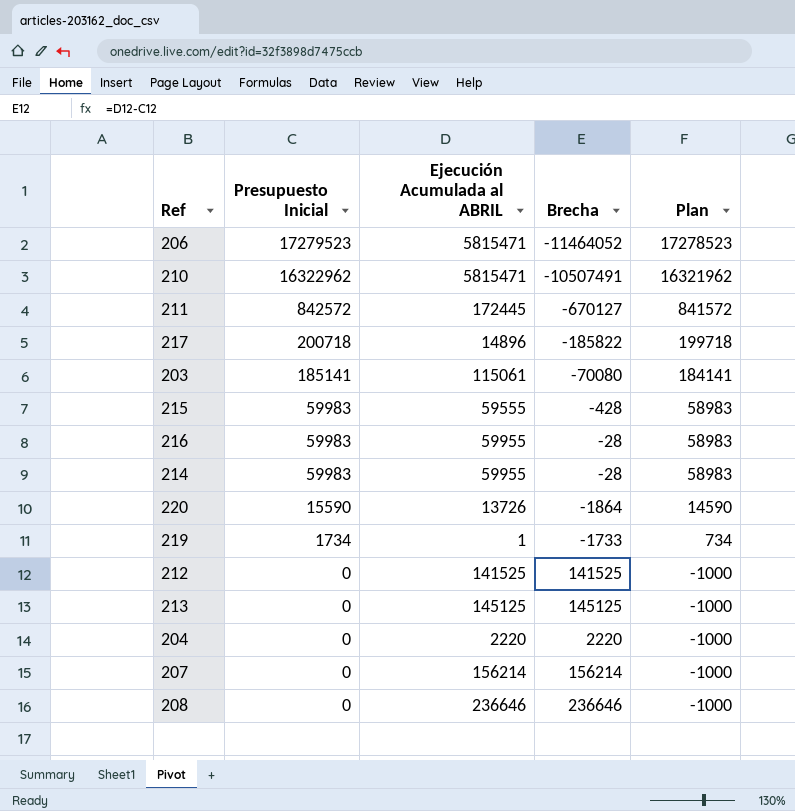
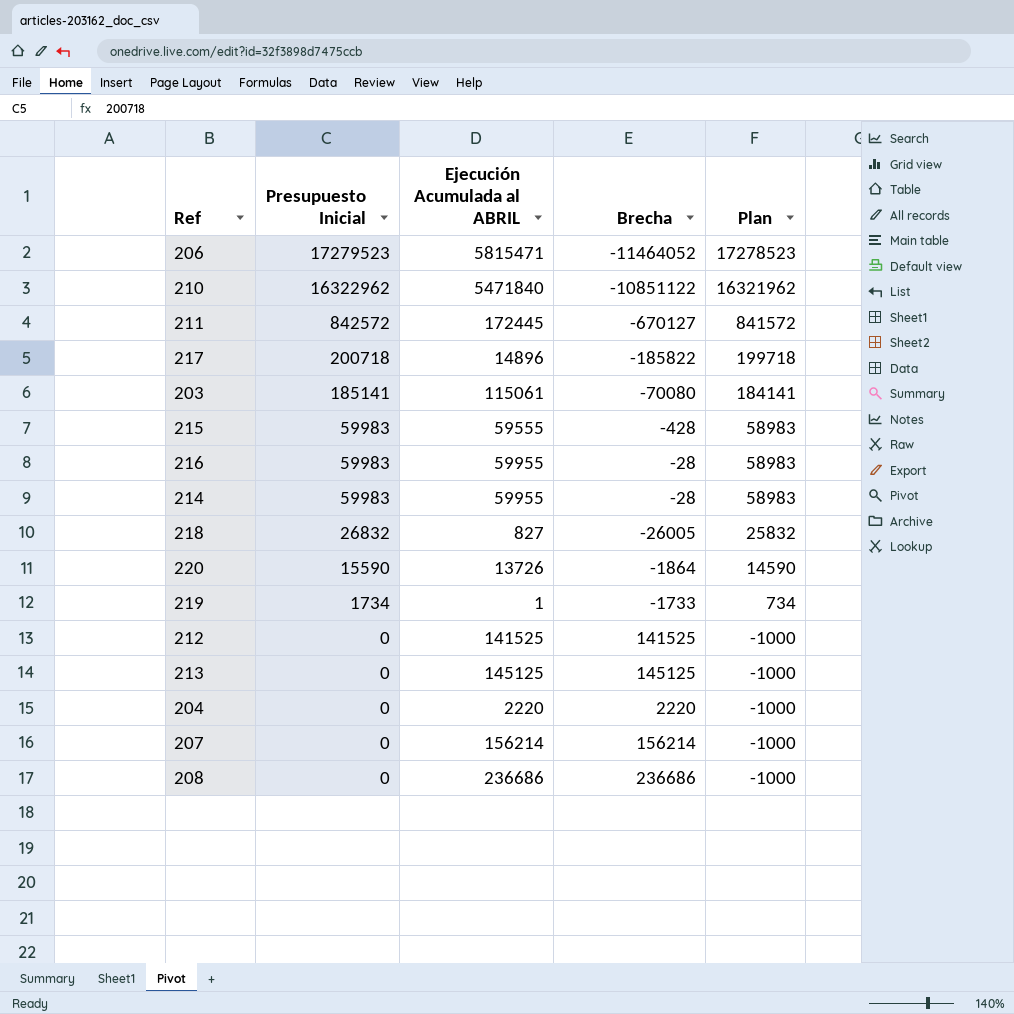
210 | Ejecución Acumulada al ABRIL: 5815471 -> 5471840
210 | Brecha: -10507491 -> -10851122
row 218: none -> 26832 | 827 | -26005 | 25832
208 | Ejecución Acumulada al ABRIL: 236646 -> 236686
208 | Brecha: 236646 -> 236686

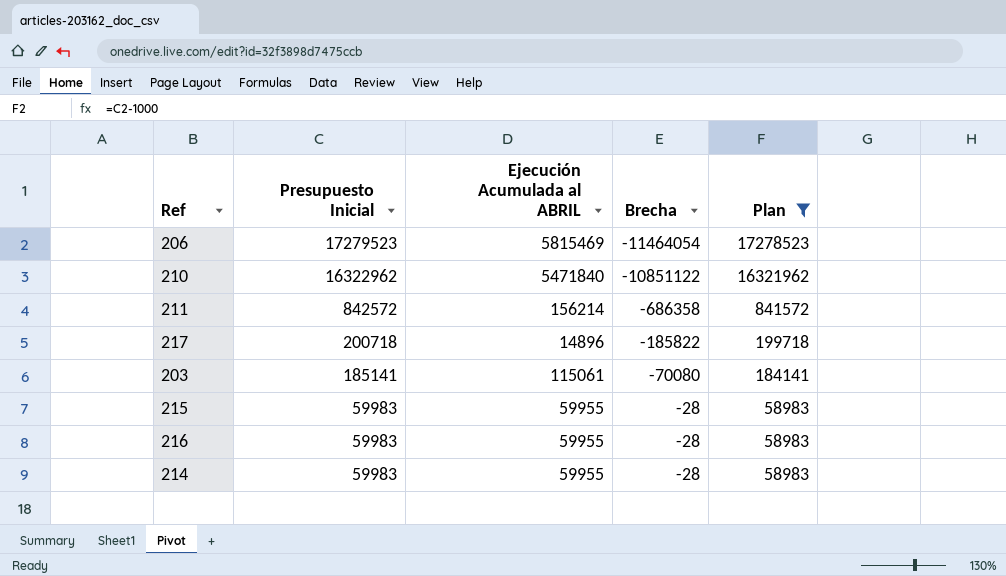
filter: none -> Plan >= 58983
206 | Ejecución Acumulada al ABRIL: 5815471 -> 5815469
206 | Brecha: -11464052 -> -11464054
211 | Ejecución Acumulada al ABRIL: 172445 -> 156214
211 | Brecha: -670127 -> -686358
215 | Ejecución Acumulada al ABRIL: 59555 -> 59955
215 | Brecha: -428 -> -28

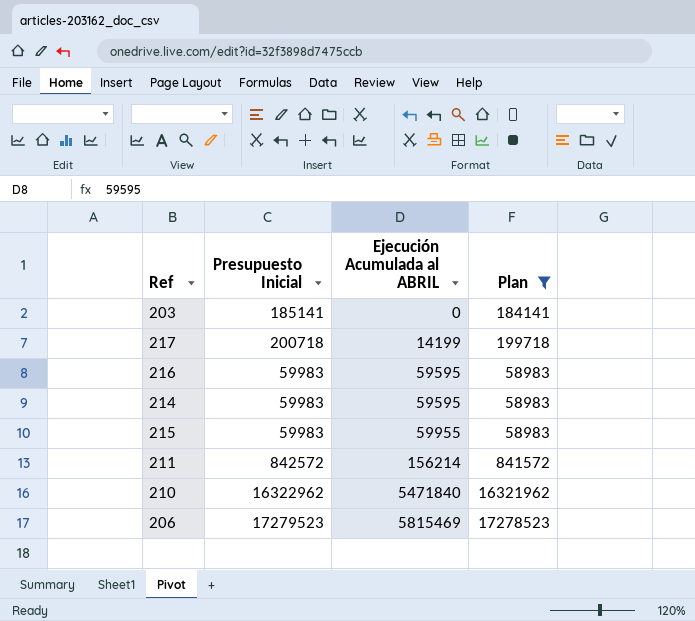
row order: Presupuesto Inicial descending -> Ejecución Acumulada al ABRIL ascending
column Brecha | formula: [Ejecución Acumulada al ABRIL] - [Presupuesto Inicial] -> none
203 | Ejecución Acumulada al ABRIL: 115061 -> 0
217 | Ejecución Acumulada al ABRIL: 14896 -> 14199
216 | Ejecución Acumulada al ABRIL: 59955 -> 59595
214 | Ejecución Acumulada al ABRIL: 59955 -> 59595

